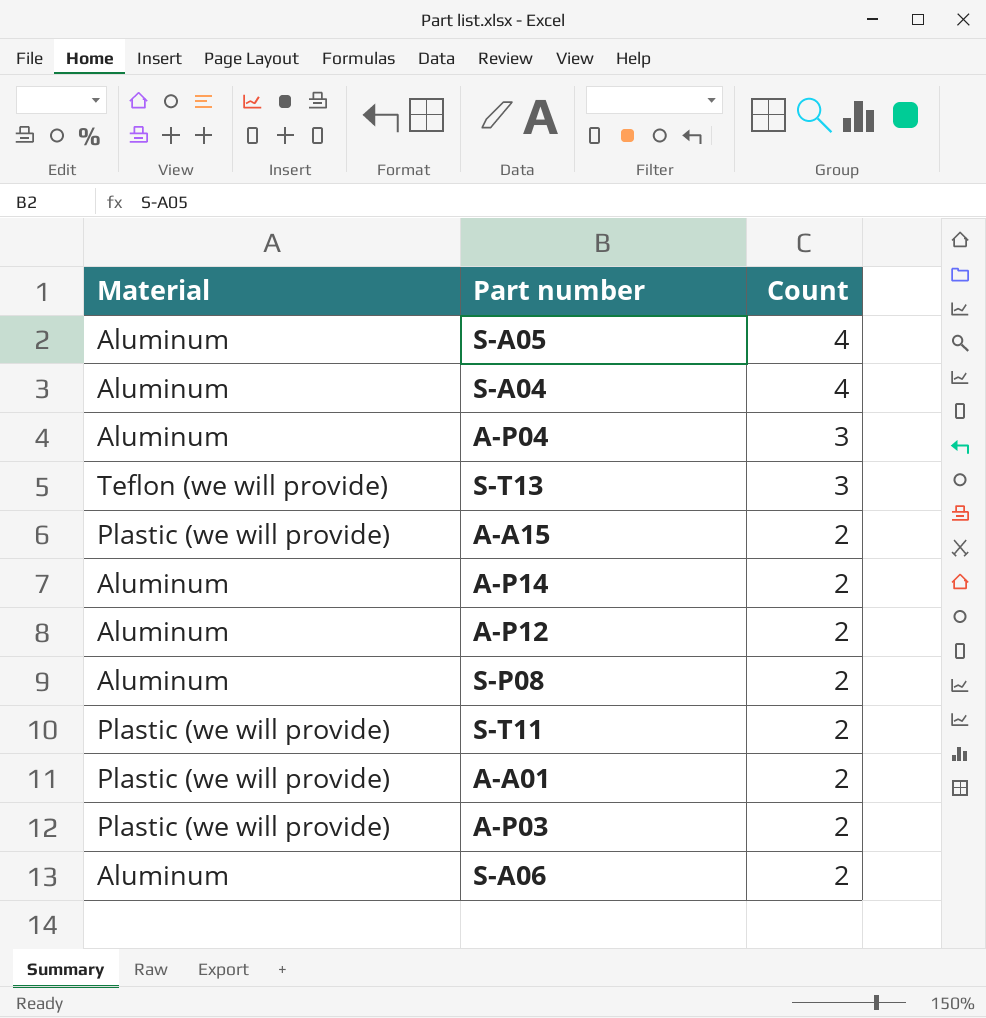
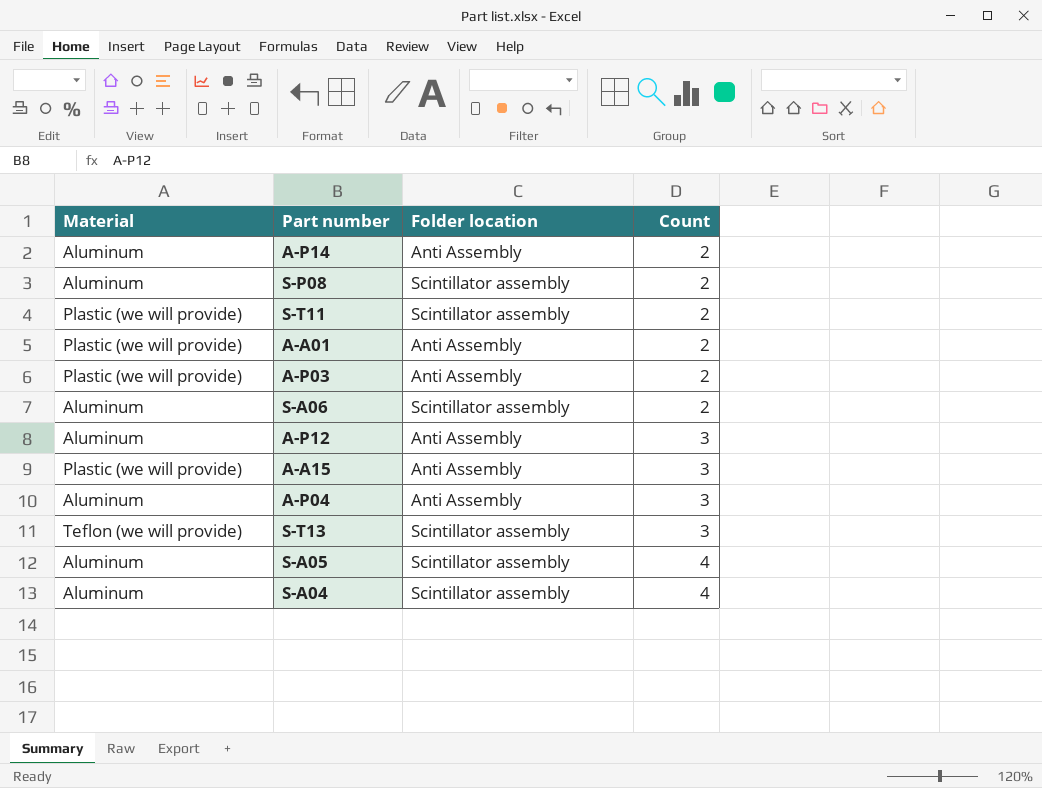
row order: Count descending -> Count ascending
column Folder location | position: none -> 3
A-P12 | Count: 2 -> 3
A-A15 | Count: 2 -> 3

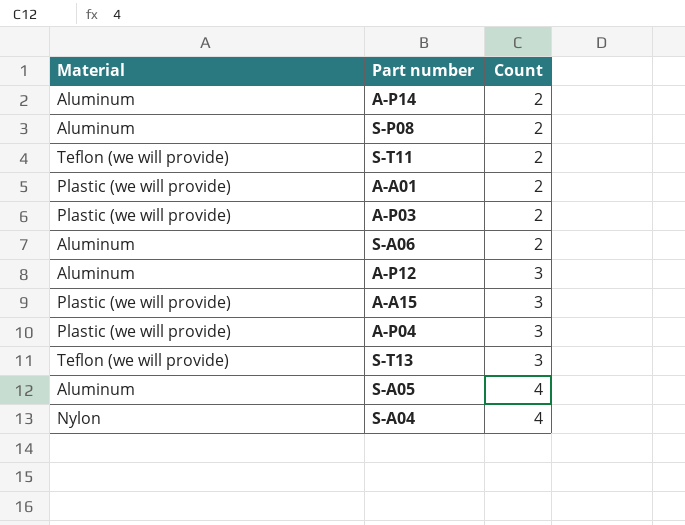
column Folder location | position: 3 -> none
S-T11 | Material: Plastic (we will provide) -> Teflon (we will provide)
A-P04 | Material: Aluminum -> Plastic (we will provide)
S-A04 | Material: Aluminum -> Nylon

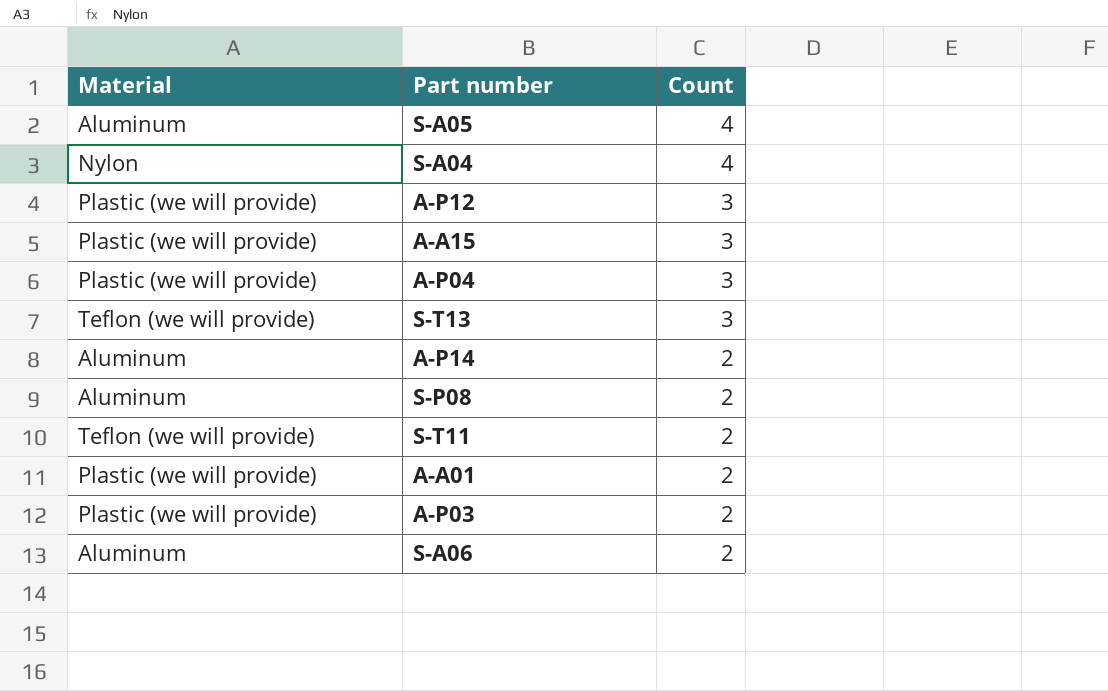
row order: Count ascending -> Count descending
A-P12 | Material: Aluminum -> Plastic (we will provide)

